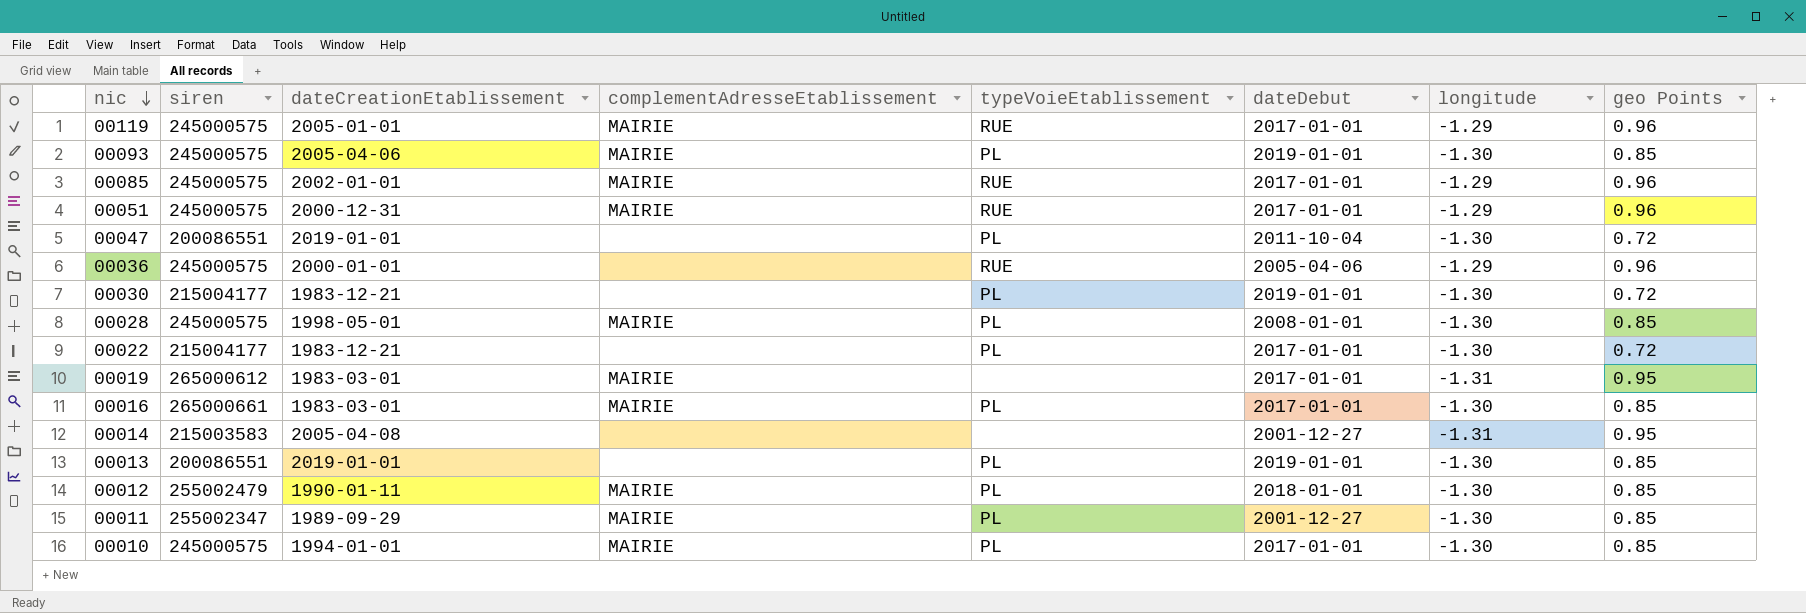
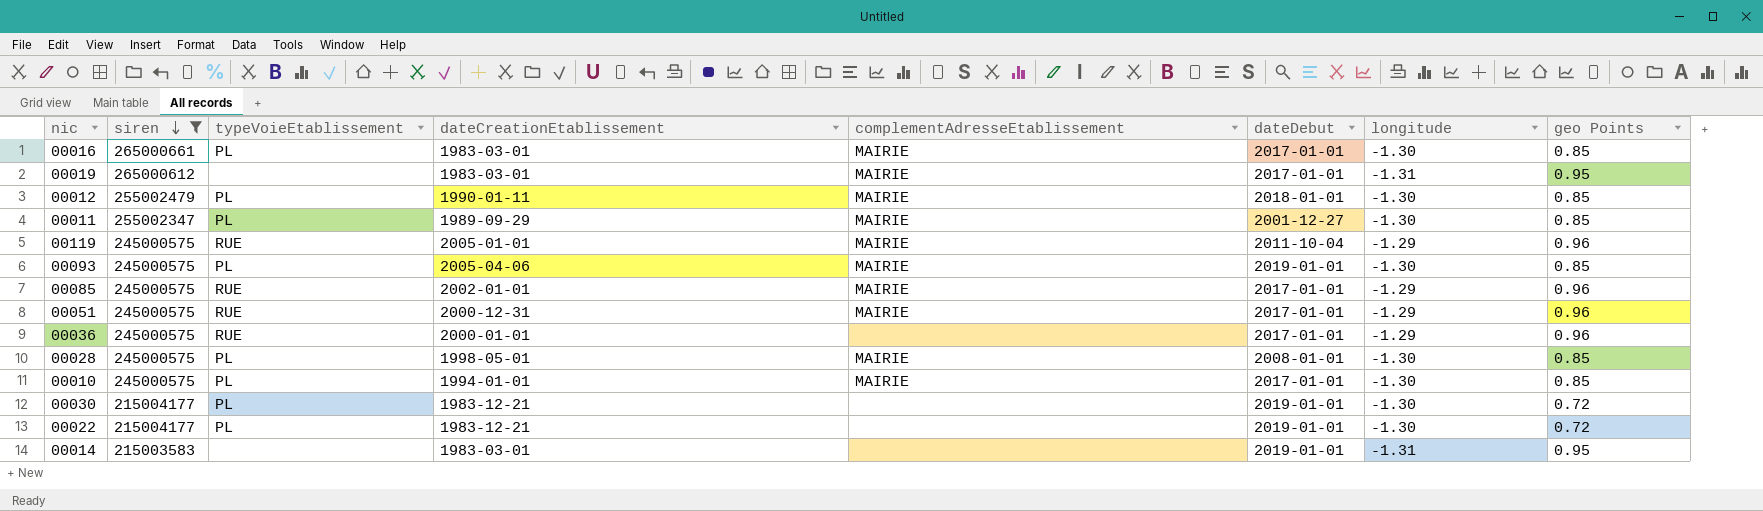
filter: none -> siren != 200086551
row order: nic descending -> siren descending
column typeVoieEtablissement | position: 5 -> 3
00119 | dateDebut: 2017-01-01 -> 2011-10-04
00036 | dateDebut: 2005-04-06 -> 2017-01-01
00022 | dateDebut: 2017-01-01 -> 2019-01-01
00014 | dateCreationEtablissement: 2005-04-08 -> 1983-03-01
00014 | dateDebut: 2001-12-27 -> 2019-01-01

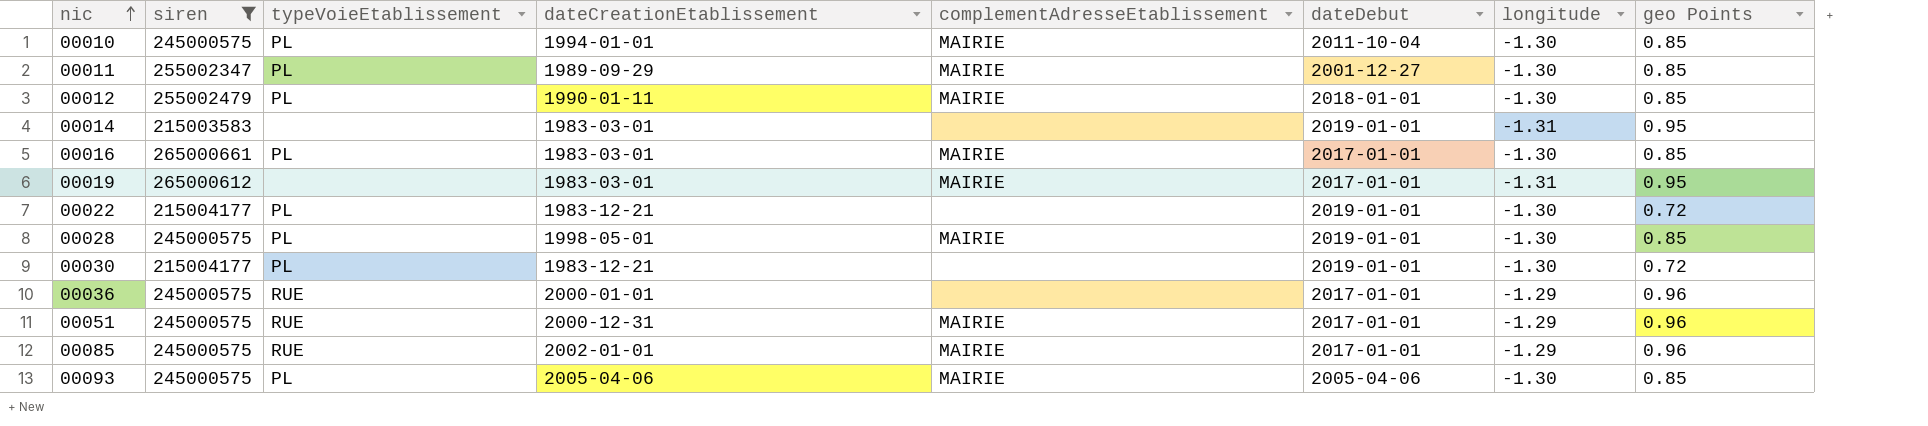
row order: siren descending -> nic ascending
row 00119: 245000575 | RUE | 2005-01-01 | MAIRIE | 2011-10-04 | -1.29 | 0.96 -> none
00010 | dateDebut: 2017-01-01 -> 2011-10-04
00028 | dateDebut: 2008-01-01 -> 2019-01-01
00093 | dateDebut: 2019-01-01 -> 2005-04-06

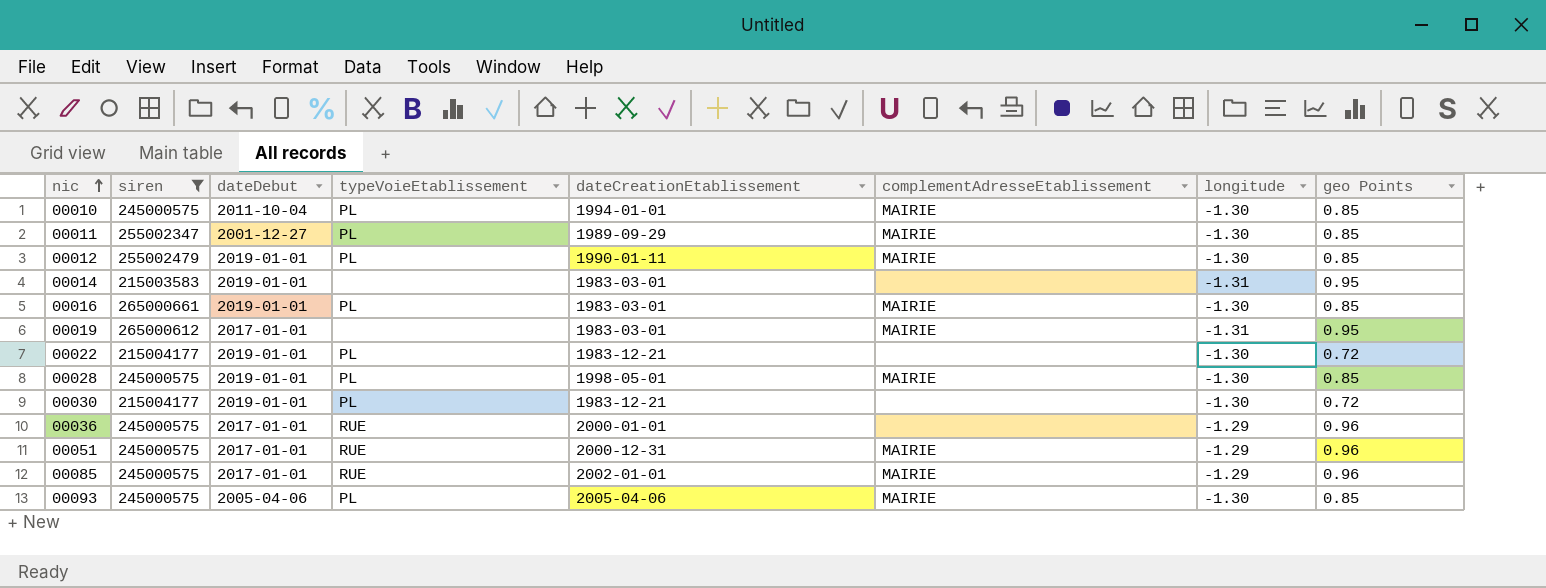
column dateDebut | position: 6 -> 3
00012 | dateDebut: 2018-01-01 -> 2019-01-01
00016 | dateDebut: 2017-01-01 -> 2019-01-01

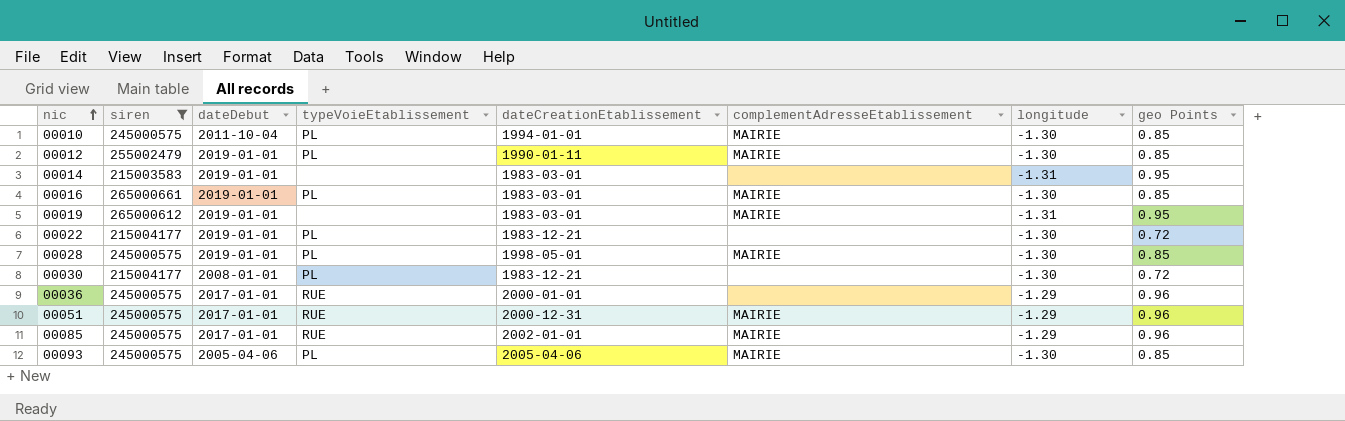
row 00011: 255002347 | 2001-12-27 | PL | 1989-09-29 | MAIRIE | -1.30 | 0.85 -> none
00019 | dateDebut: 2017-01-01 -> 2019-01-01
00030 | dateDebut: 2019-01-01 -> 2008-01-01

